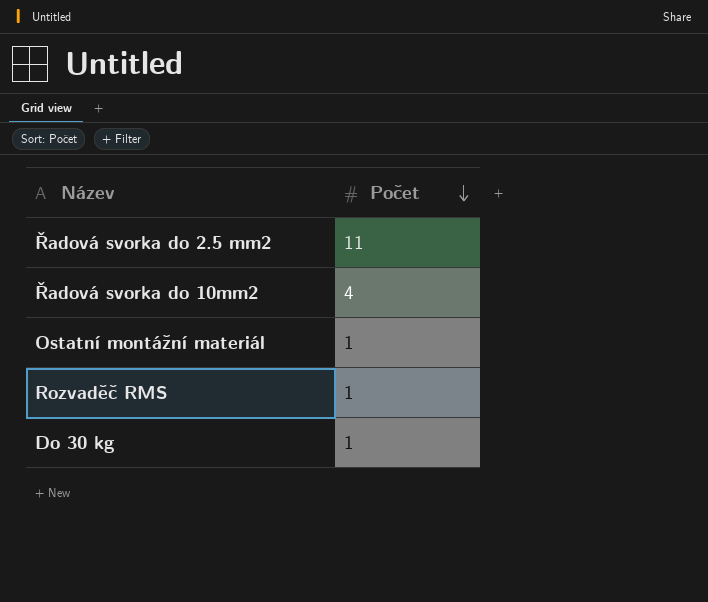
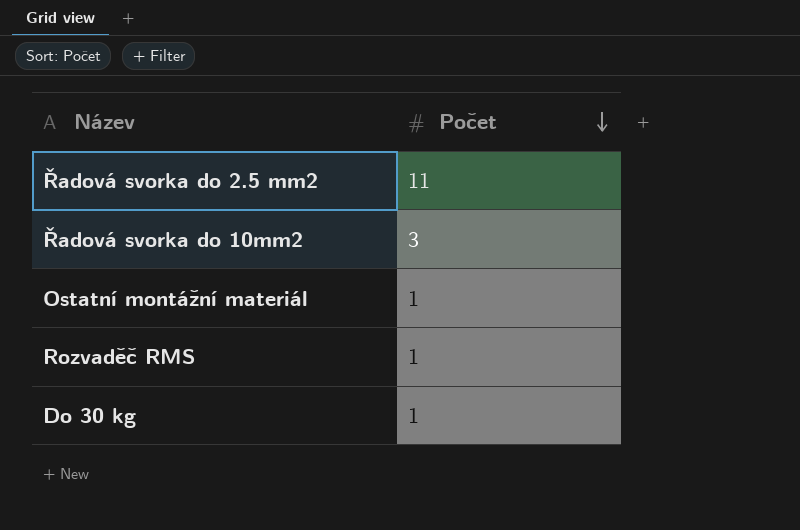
Řadová svorka do 10mm2 | Počet: 4 -> 3

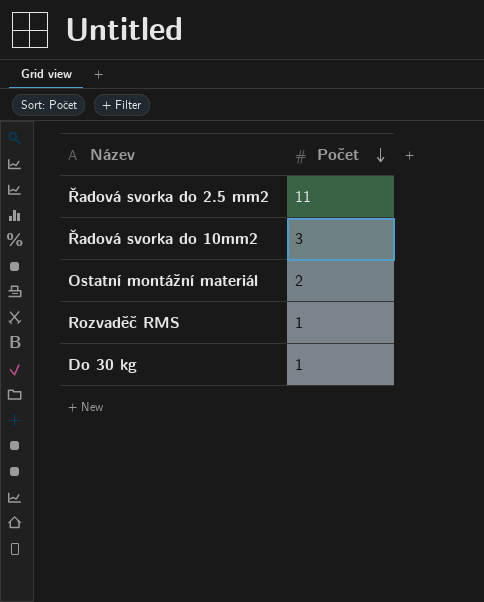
Ostatní montážní materiál | Počet: 1 -> 2

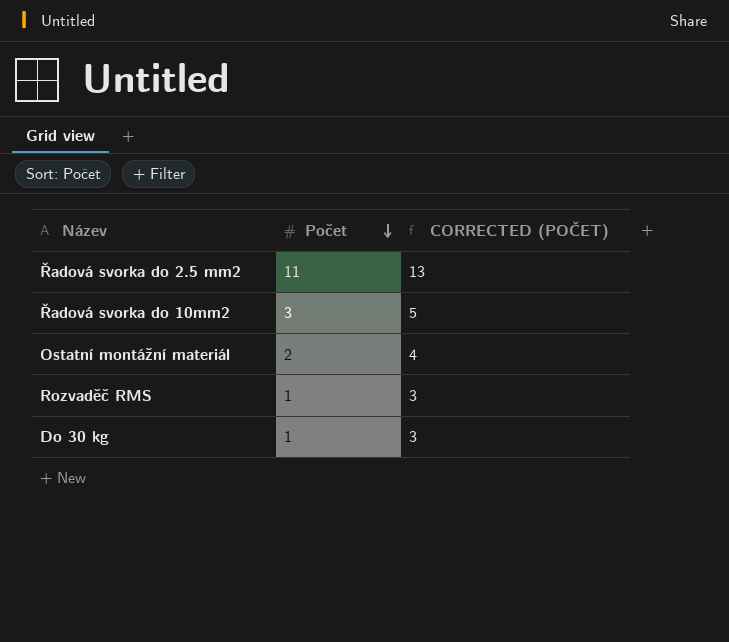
column CORRECTED (POČET) | formula: none -> [Počet] + 2

